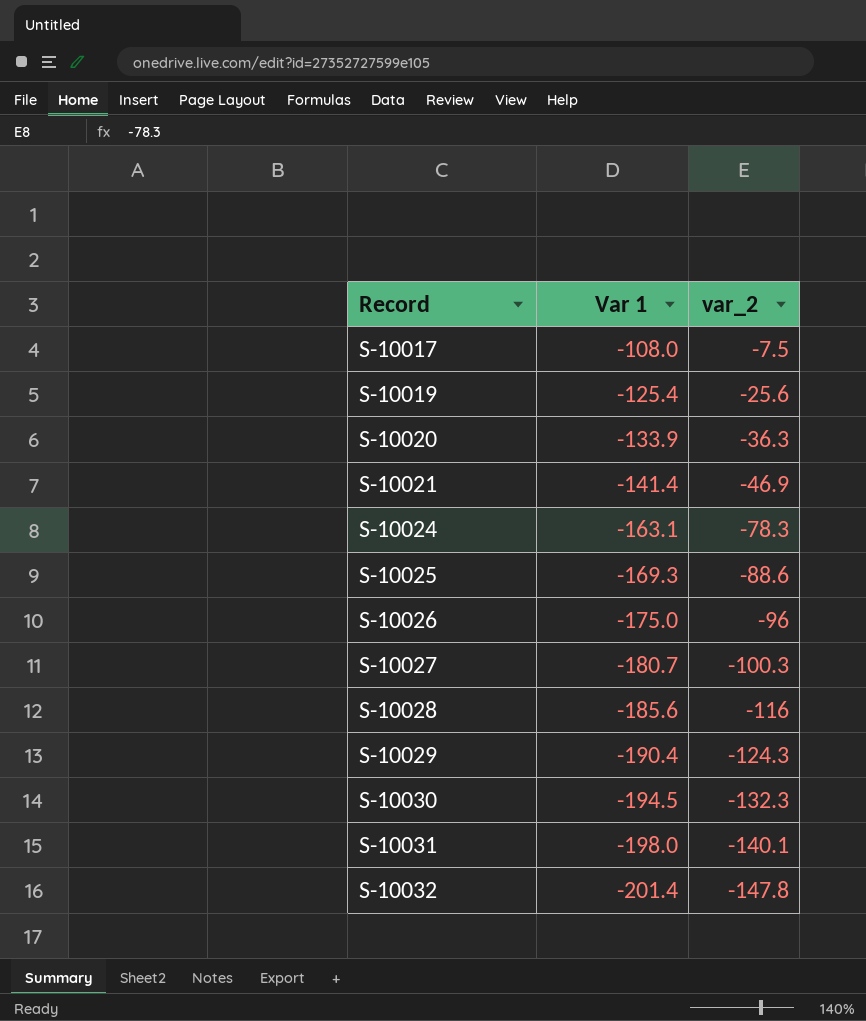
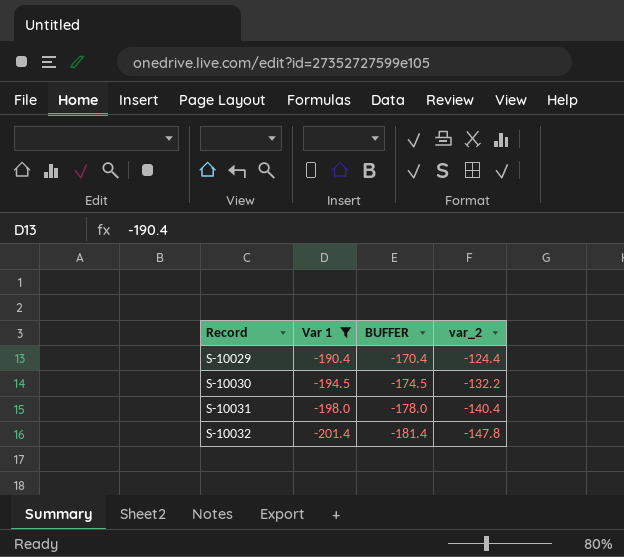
filter: none -> Var 1 <= -190.4
column BUFFER | formula: none -> [Var 1] + 20
S-10029 | var_2: -124.3 -> -124.4
S-10030 | var_2: -132.3 -> -132.2
S-10031 | var_2: -140.1 -> -140.4

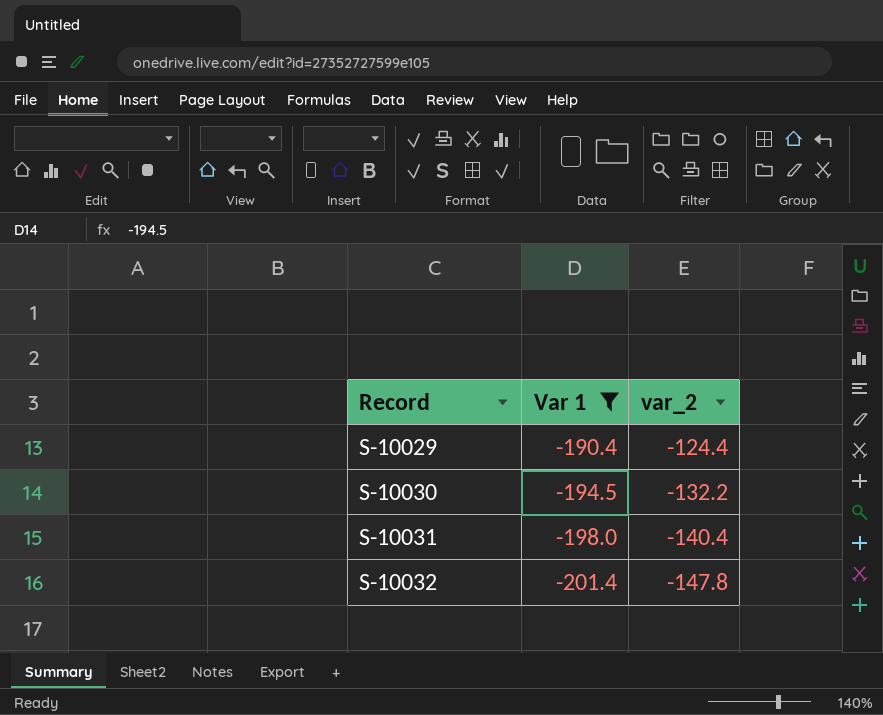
column BUFFER | formula: [Var 1] + 20 -> none

